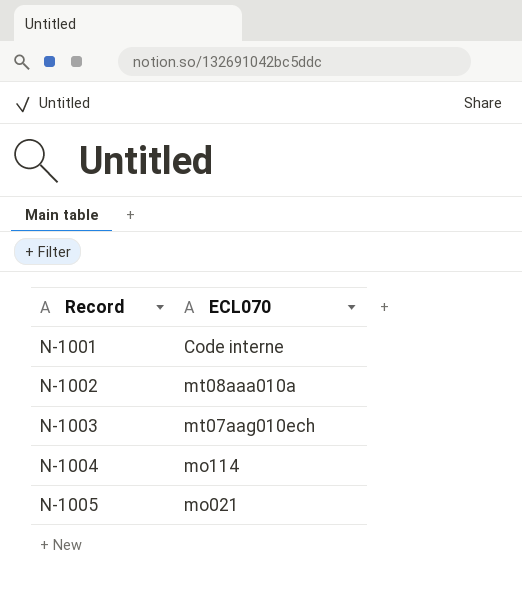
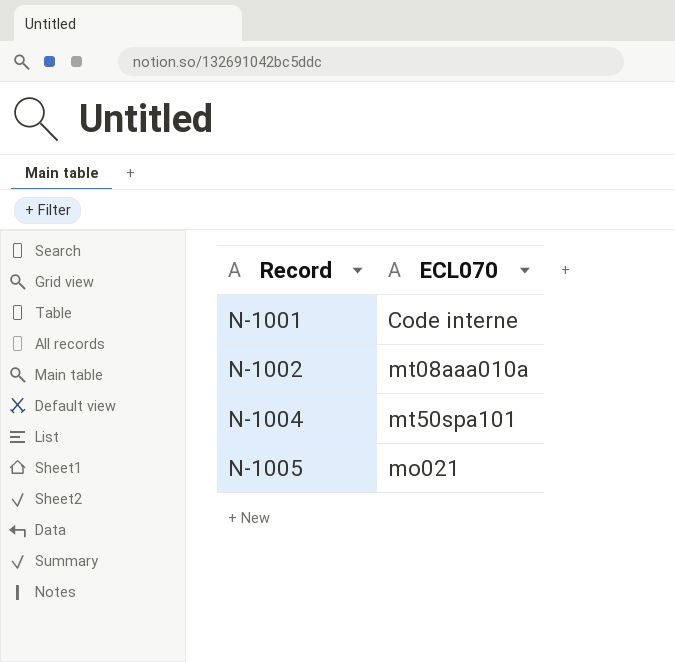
row N-1003: mt07aag010ech -> none
N-1004 | ECL070: mo114 -> mt50spa101

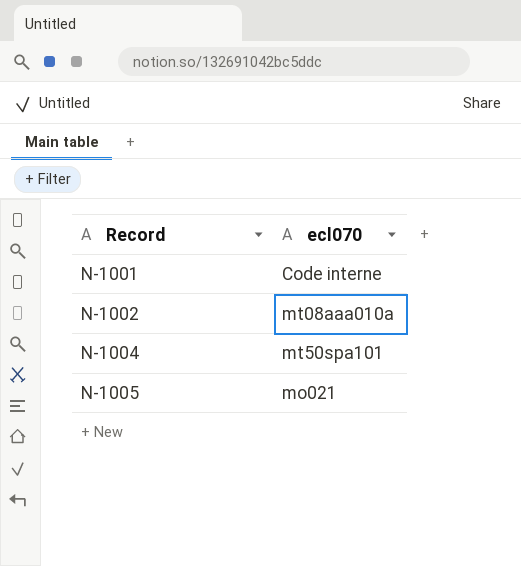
column name: ECL070 -> ecl070

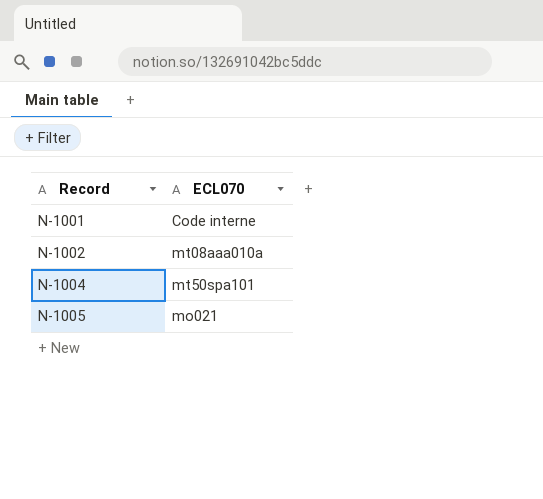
column name: ecl070 -> ECL070

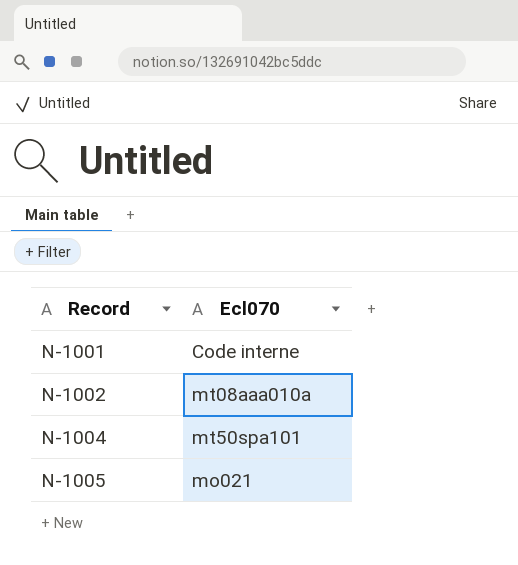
column name: ECL070 -> Ecl070

